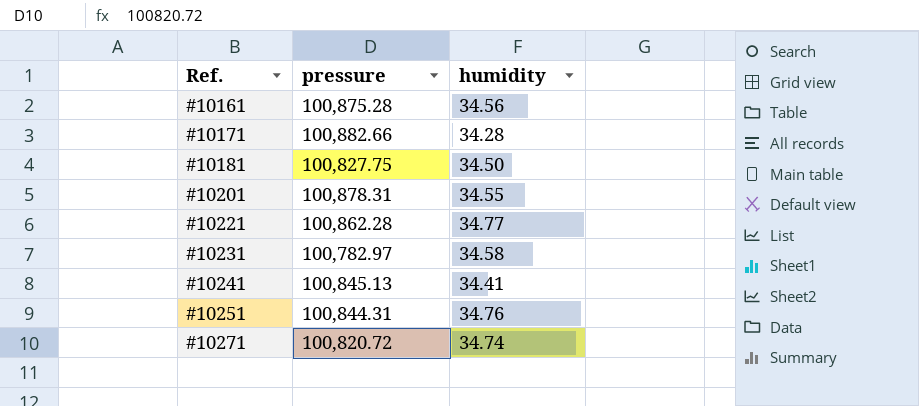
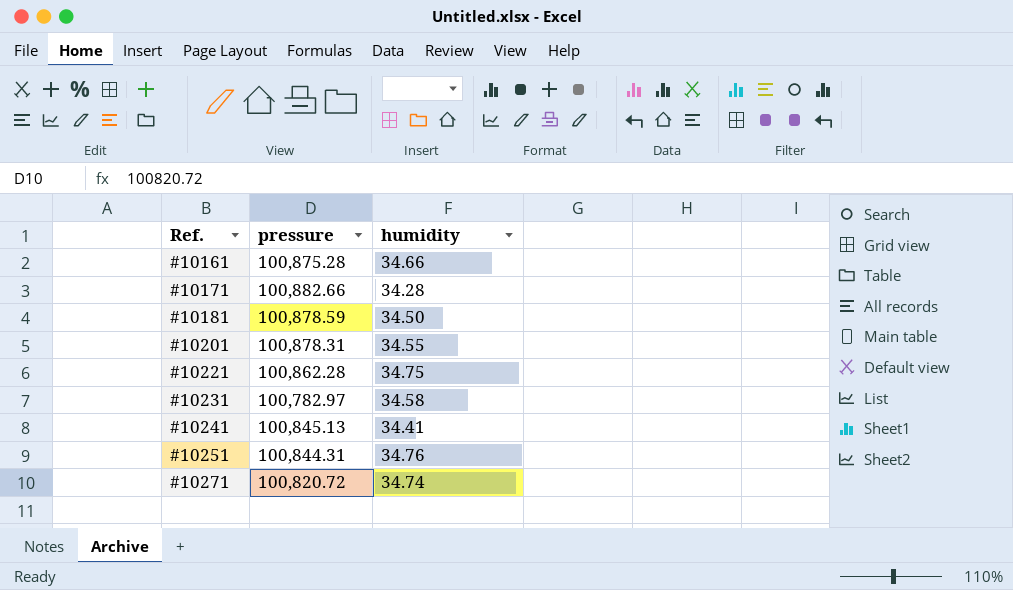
#10161 | humidity: 34.56 -> 34.66
#10181 | pressure: 100,827.75 -> 100,878.59
#10221 | humidity: 34.77 -> 34.75

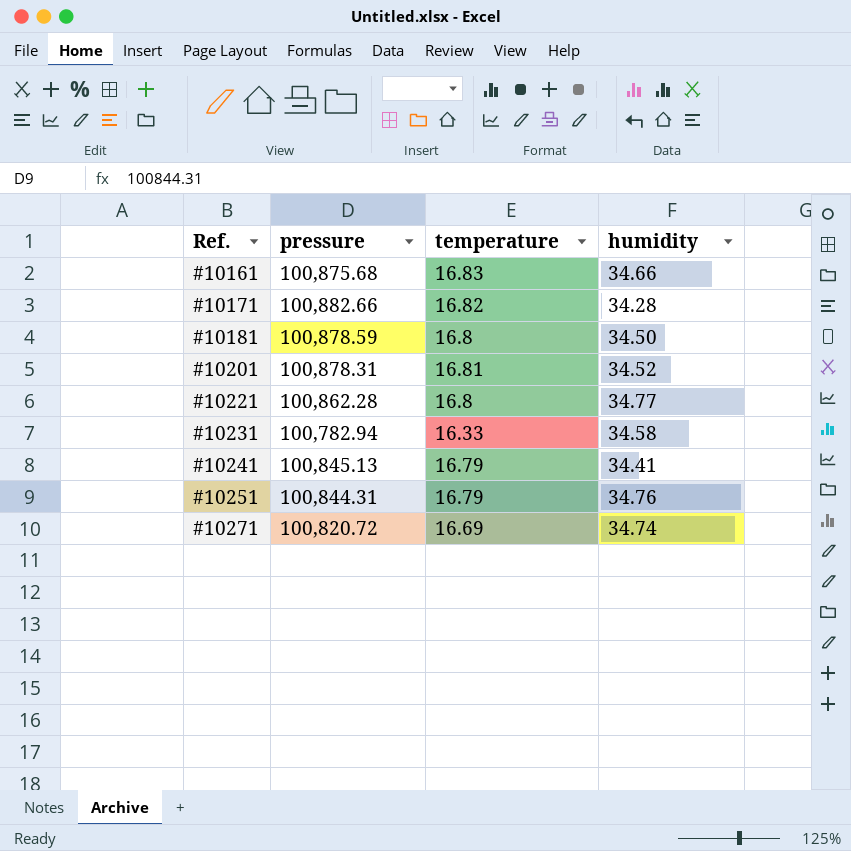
column temperature | position: none -> 3
#10161 | pressure: 100,875.28 -> 100,875.68
#10201 | humidity: 34.55 -> 34.52
#10221 | humidity: 34.75 -> 34.77
#10231 | pressure: 100,782.97 -> 100,782.94

